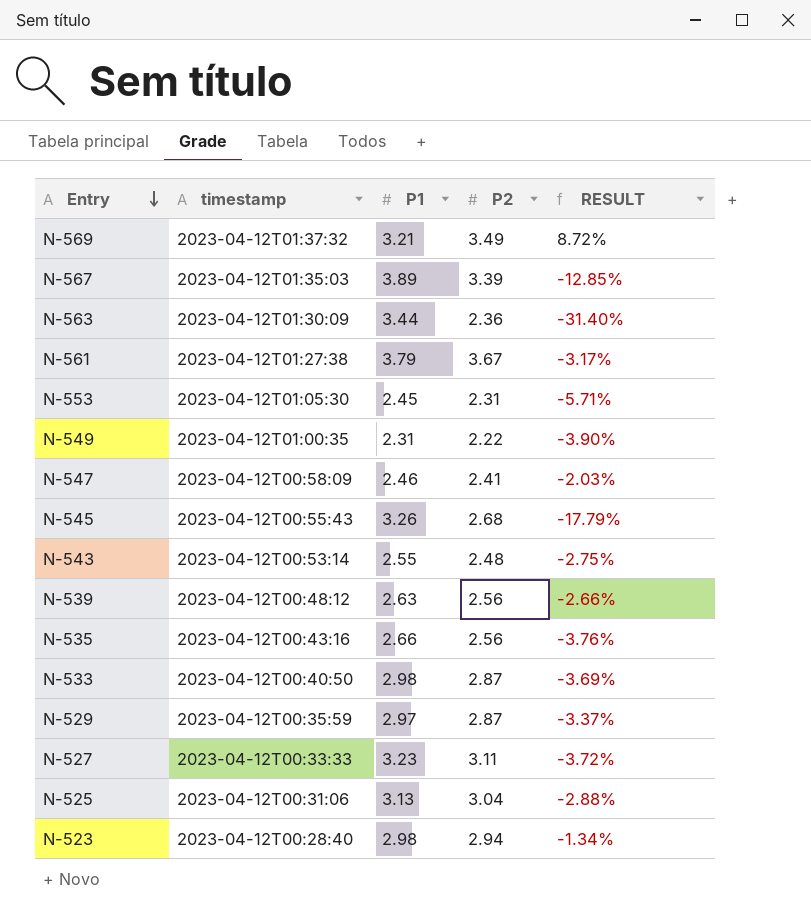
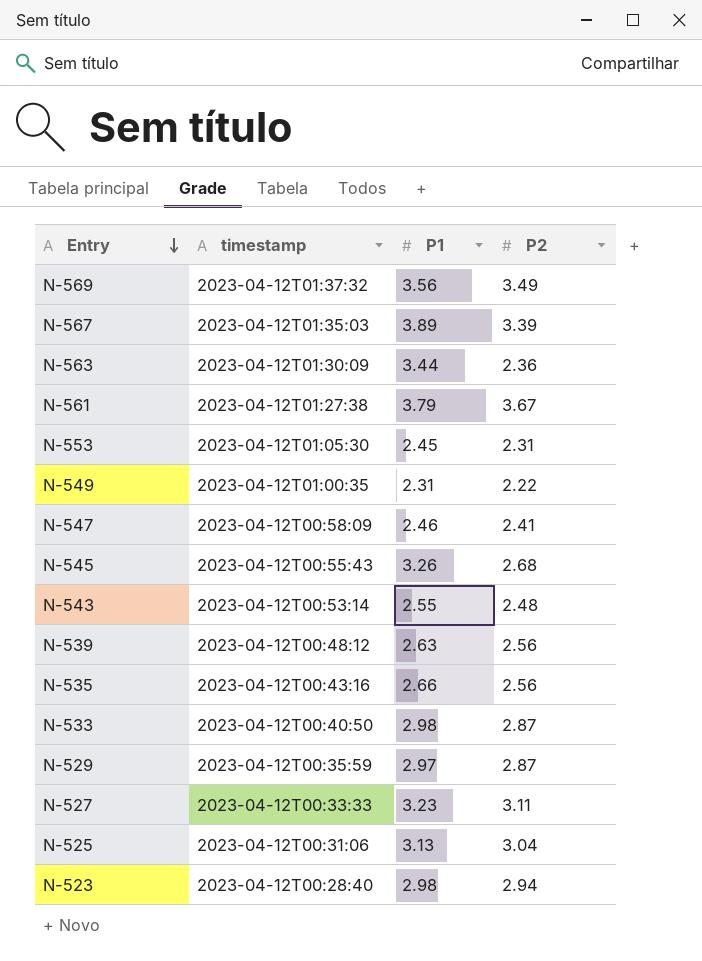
column RESULT | formula: ([P2] - [P1]) / [P1] -> none
N-569 | P1: 3.21 -> 3.56

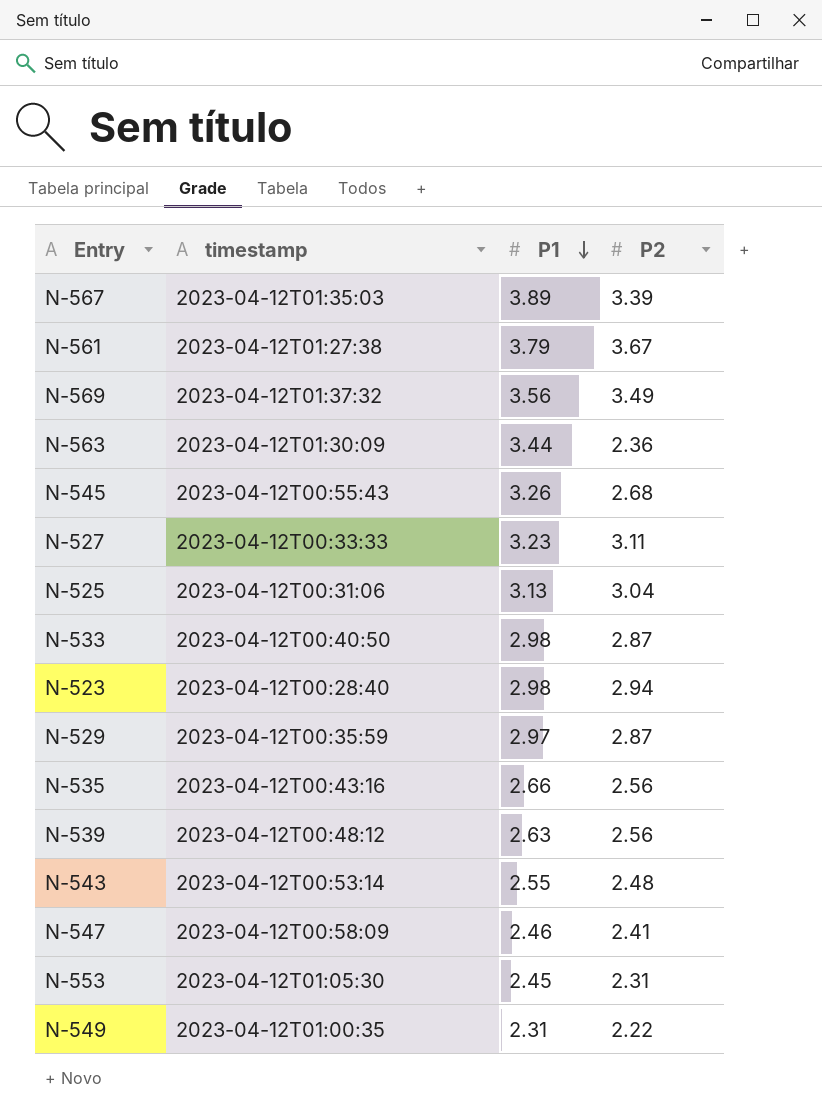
row order: Entry descending -> P1 descending

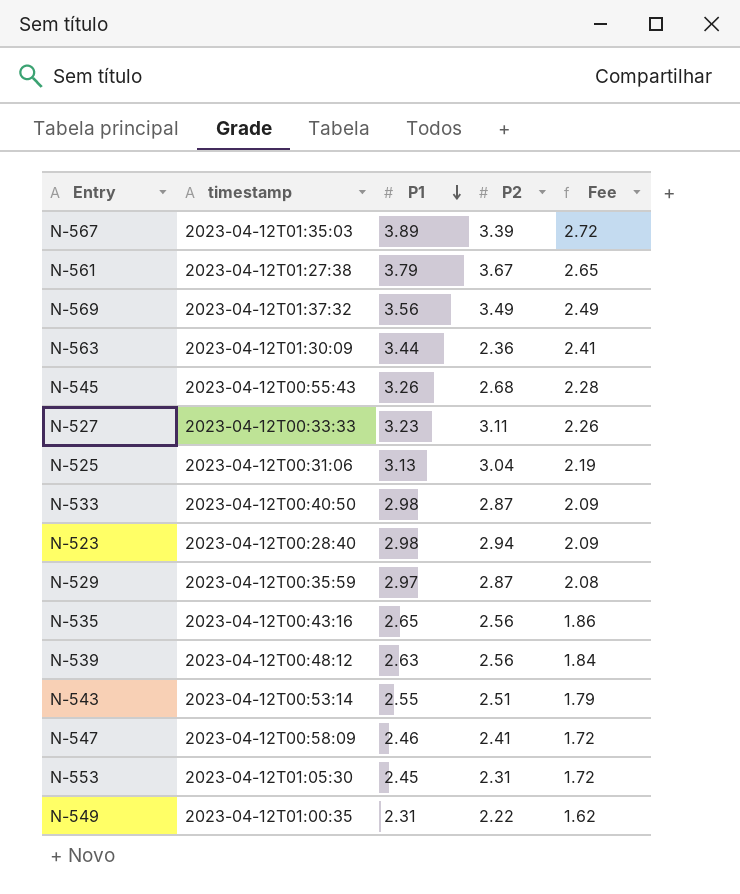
column Fee | formula: none -> [P1] * 0.7
N-535 | P1: 2.66 -> 2.65
N-543 | P2: 2.48 -> 2.51

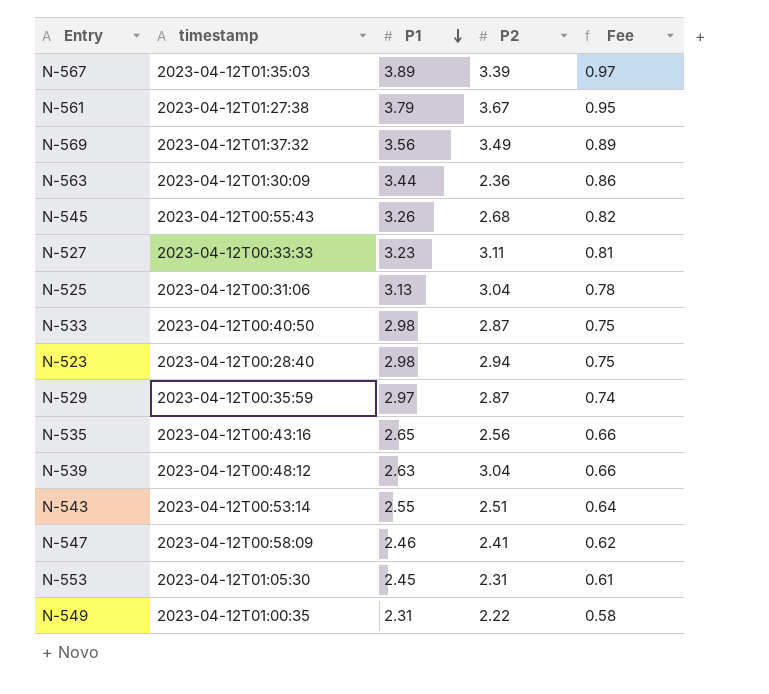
column Fee | formula: [P1] * 0.7 -> [P1] * 0.25
N-539 | P2: 2.56 -> 3.04

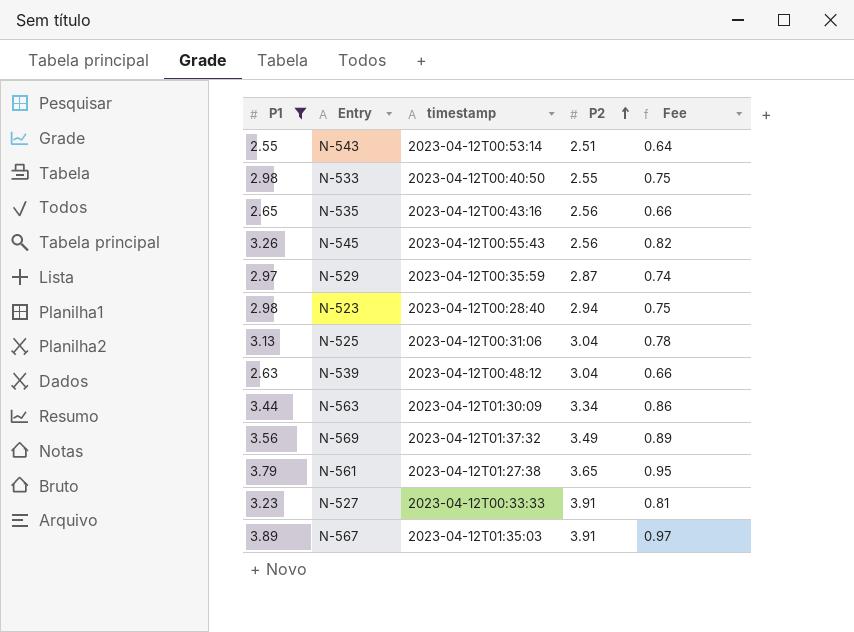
filter: none -> P1 >= 2.55
row order: P1 descending -> P2 ascending
column P1 | position: 3 -> 1
N-533 | P2: 2.87 -> 2.55
N-545 | P2: 2.68 -> 2.56
N-563 | P2: 2.36 -> 3.34
N-561 | P2: 3.67 -> 3.65
N-527 | P2: 3.11 -> 3.91
N-567 | P2: 3.39 -> 3.91

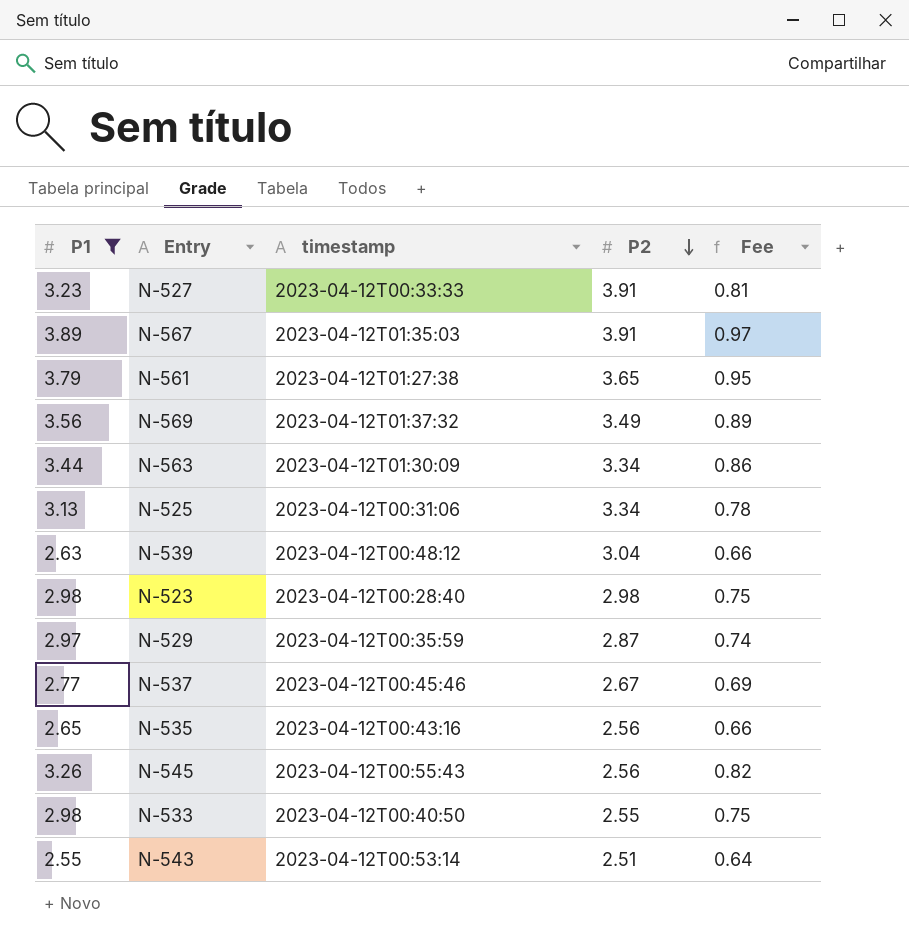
row order: P2 ascending -> P2 descending
N-525 | P2: 3.04 -> 3.34
N-523 | P2: 2.94 -> 2.98
row N-537: none -> 2.77 | 2023-04-12T00:45:46 | 2.67 | 0.69

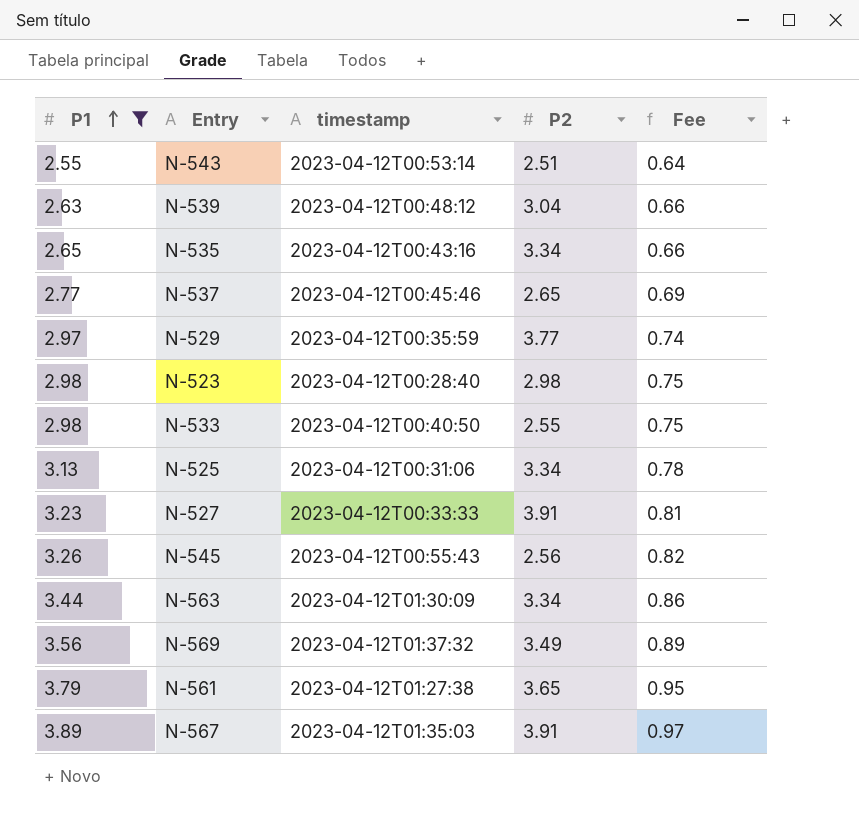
row order: P2 descending -> P1 ascending
N-535 | P2: 2.56 -> 3.34
N-537 | P2: 2.67 -> 2.65
N-529 | P2: 2.87 -> 3.77

